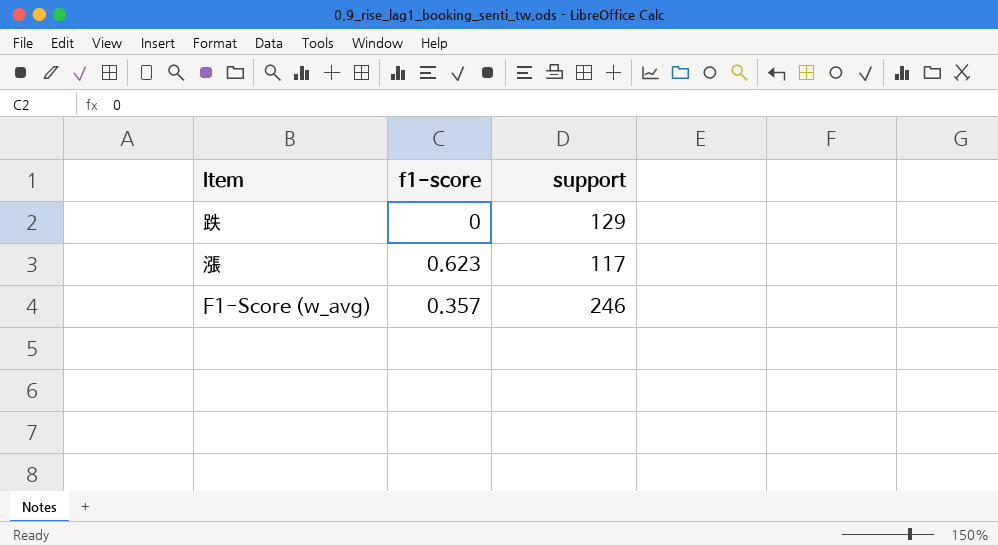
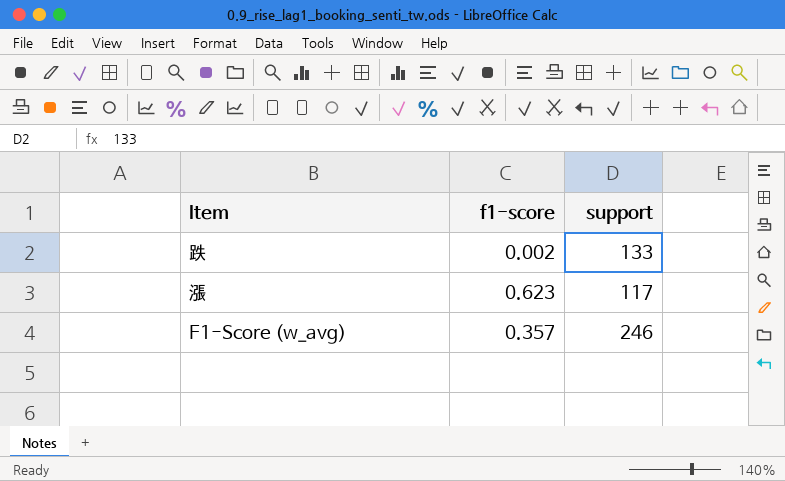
跌 | f1-score: 0 -> 0.002
跌 | support: 129 -> 133

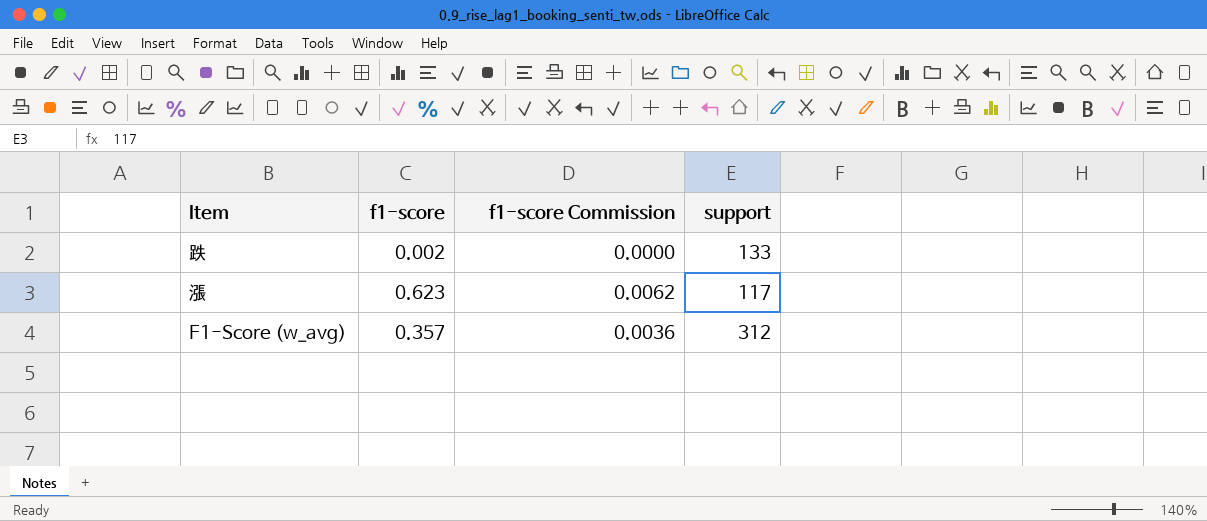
column f1-score Commission | formula: none -> [f1-score] * 0.01
F1-Score (w_avg) | support: 246 -> 312

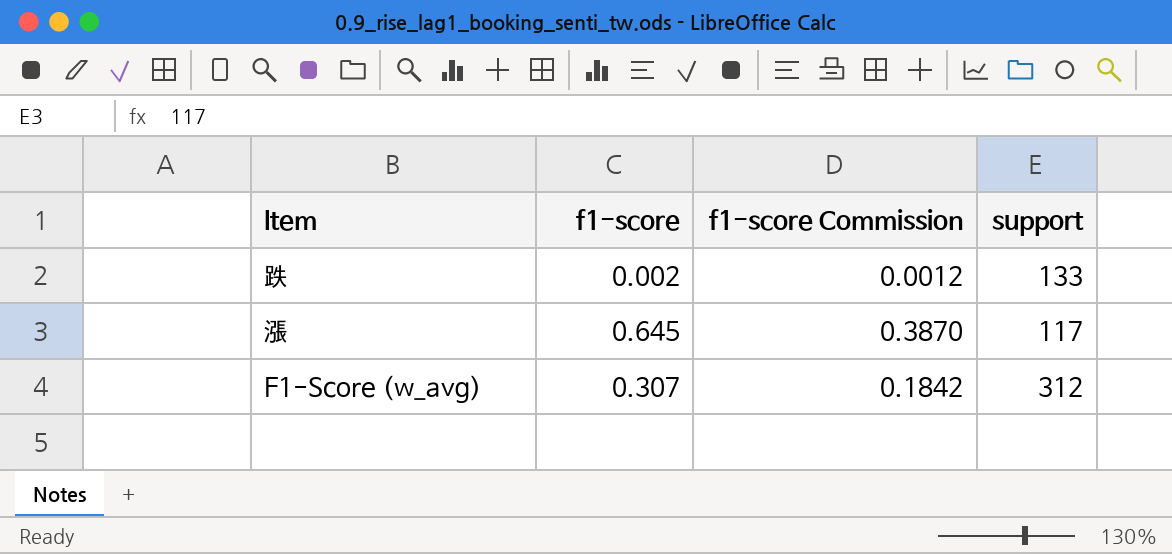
column f1-score Commission | formula: [f1-score] * 0.01 -> [f1-score] * 0.6
漲 | f1-score: 0.623 -> 0.645
F1-Score (w_avg) | f1-score: 0.357 -> 0.307

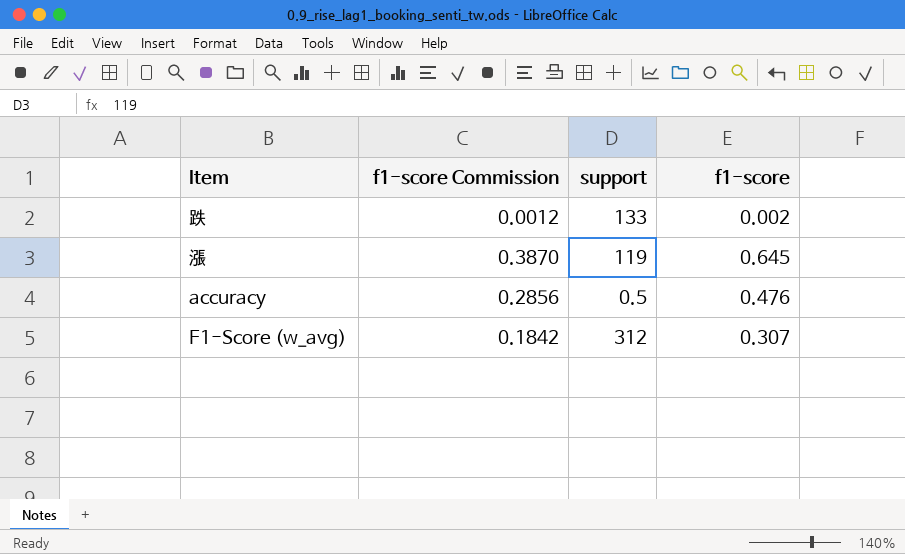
column f1-score | position: 2 -> 4
漲 | support: 117 -> 119
row accuracy: none -> 0.2856 | 0.5 | 0.476

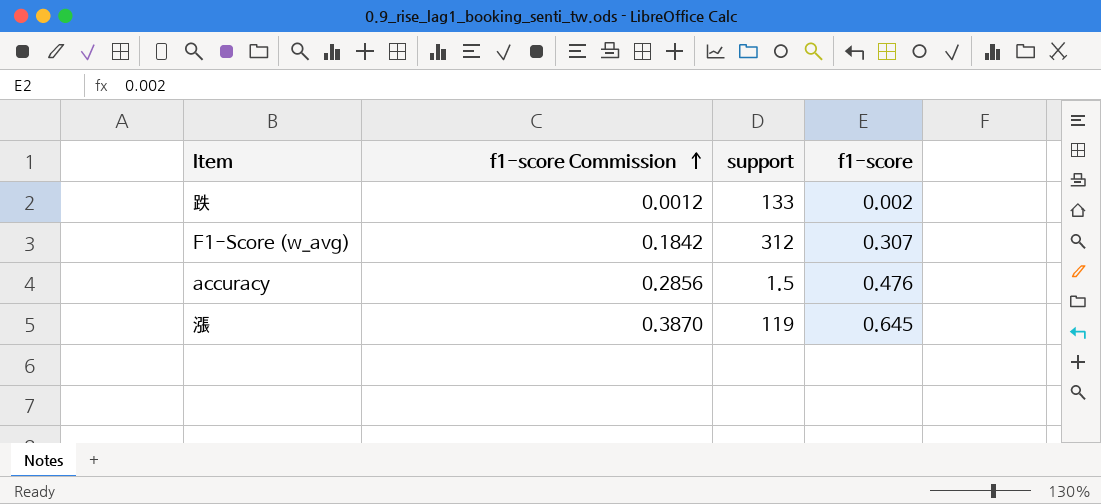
row order: none -> f1-score Commission ascending
accuracy | support: 0.5 -> 1.5

